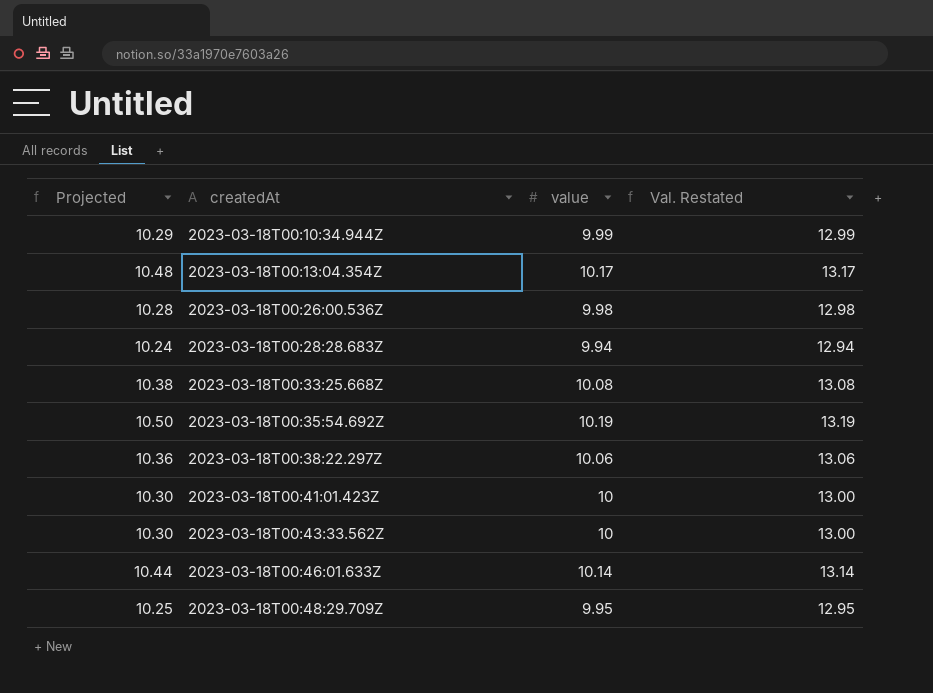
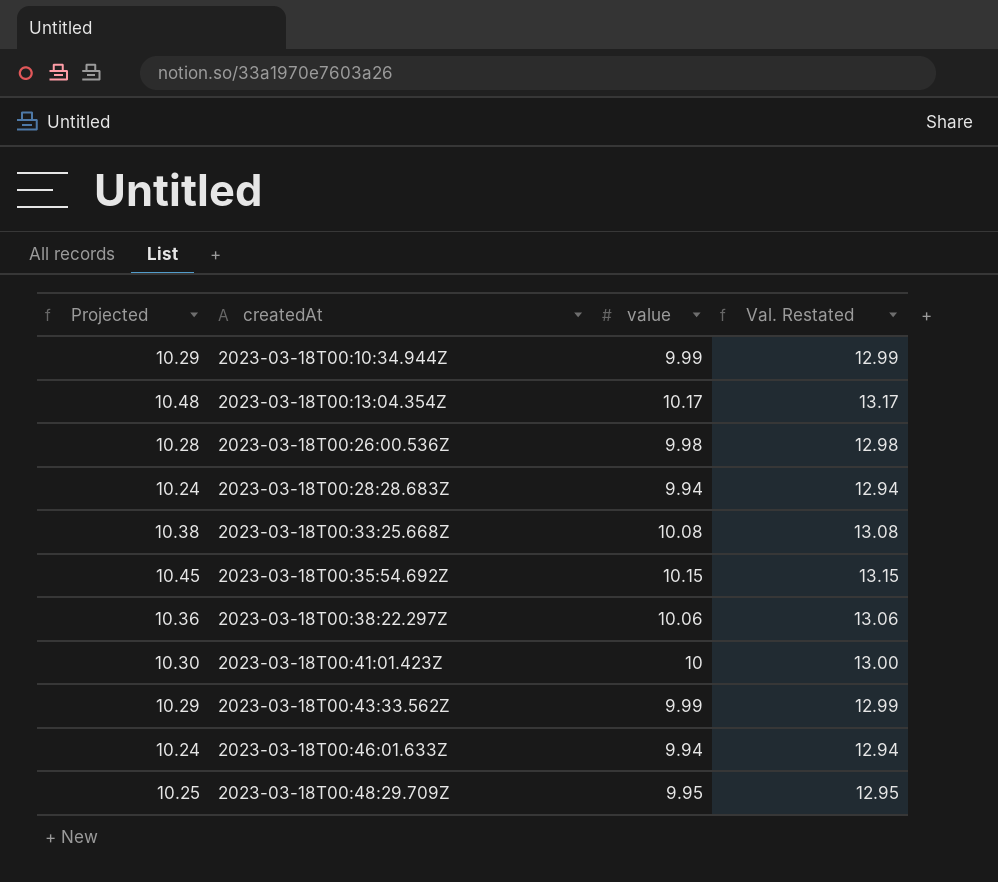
2023-03-18T00:35:54.692Z | Projected: 10.50 -> 10.45
2023-03-18T00:35:54.692Z | value: 10.19 -> 10.15
2023-03-18T00:35:54.692Z | Val. Restated: 13.19 -> 13.15
2023-03-18T00:43:33.562Z | Projected: 10.30 -> 10.29
2023-03-18T00:43:33.562Z | value: 10 -> 9.99
2023-03-18T00:43:33.562Z | Val. Restated: 13.00 -> 12.99
2023-03-18T00:46:01.633Z | Projected: 10.44 -> 10.24
2023-03-18T00:46:01.633Z | value: 10.14 -> 9.94
2023-03-18T00:46:01.633Z | Val. Restated: 13.14 -> 12.94

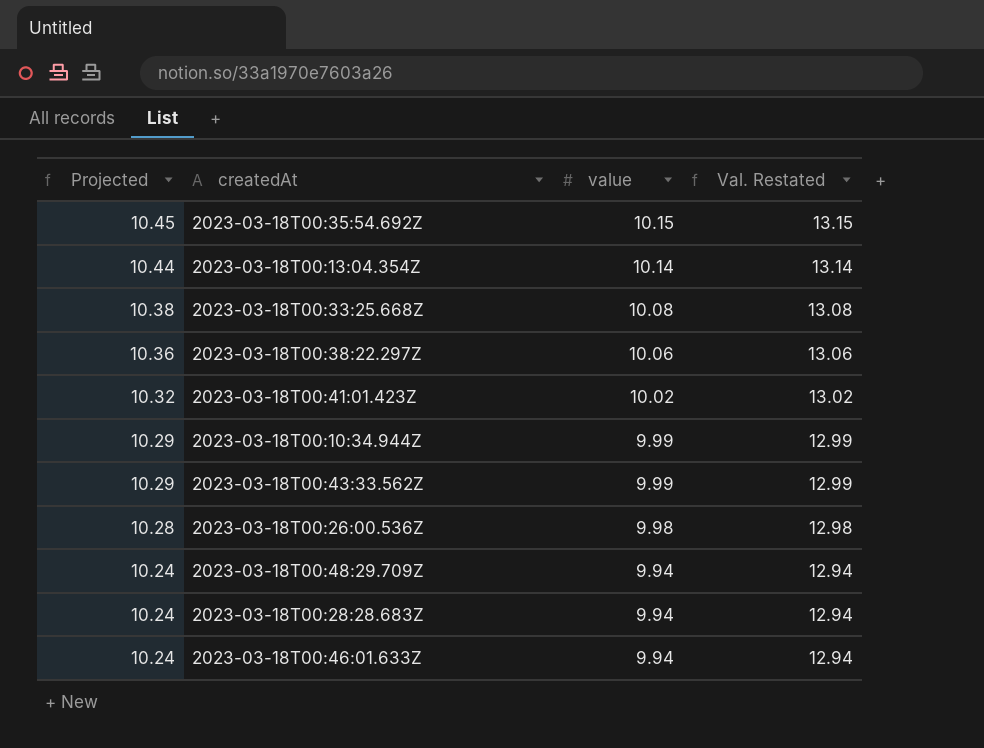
row order: createdAt ascending -> Projected descending
2023-03-18T00:13:04.354Z | Projected: 10.48 -> 10.44
2023-03-18T00:13:04.354Z | value: 10.17 -> 10.14
2023-03-18T00:13:04.354Z | Val. Restated: 13.17 -> 13.14
2023-03-18T00:41:01.423Z | Projected: 10.30 -> 10.32
2023-03-18T00:41:01.423Z | value: 10 -> 10.02
2023-03-18T00:41:01.423Z | Val. Restated: 13.00 -> 13.02
2023-03-18T00:48:29.709Z | Projected: 10.25 -> 10.24
2023-03-18T00:48:29.709Z | value: 9.95 -> 9.94
2023-03-18T00:48:29.709Z | Val. Restated: 12.95 -> 12.94

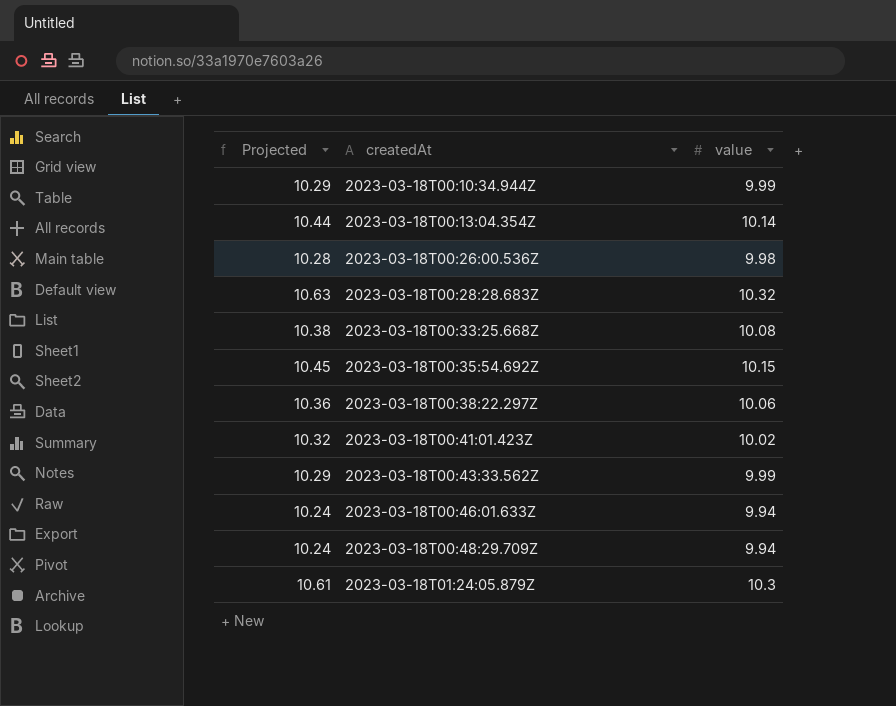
row order: Projected descending -> createdAt ascending
column Val. Restated | formula: [value] + 3 -> none
2023-03-18T00:28:28.683Z | Projected: 10.24 -> 10.63
2023-03-18T00:28:28.683Z | value: 9.94 -> 10.32
row 2023-03-18T01:24:05.879Z: none -> 10.61 | 10.3

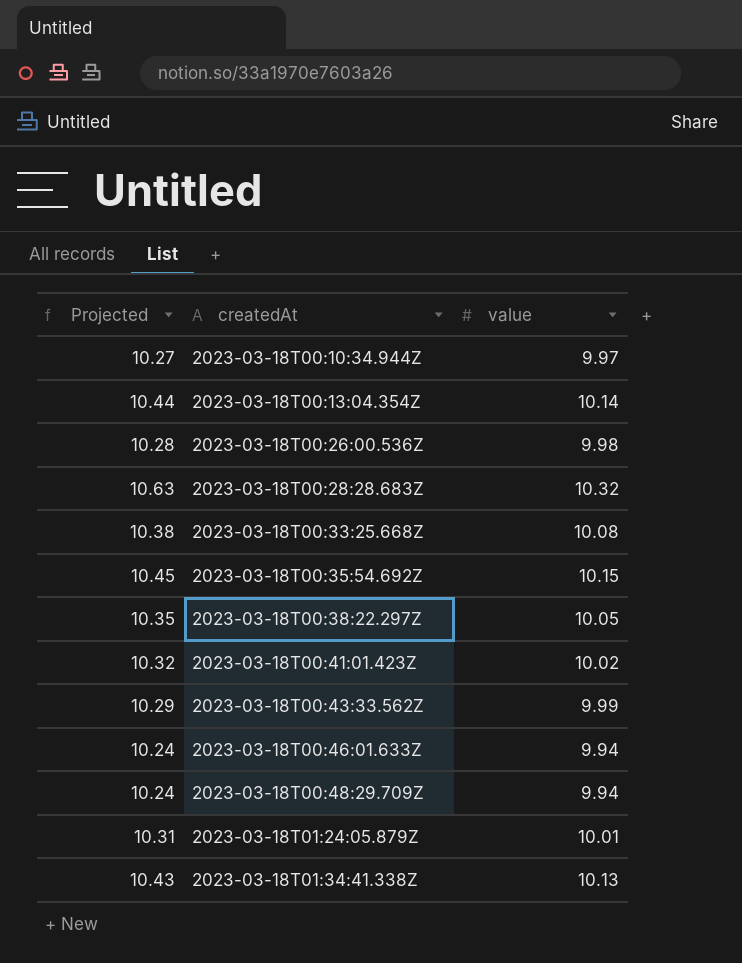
2023-03-18T00:10:34.944Z | Projected: 10.29 -> 10.27
2023-03-18T00:10:34.944Z | value: 9.99 -> 9.97
2023-03-18T00:38:22.297Z | Projected: 10.36 -> 10.35
2023-03-18T00:38:22.297Z | value: 10.06 -> 10.05
2023-03-18T01:24:05.879Z | Projected: 10.61 -> 10.31
2023-03-18T01:24:05.879Z | value: 10.3 -> 10.01
row 2023-03-18T01:34:41.338Z: none -> 10.43 | 10.13

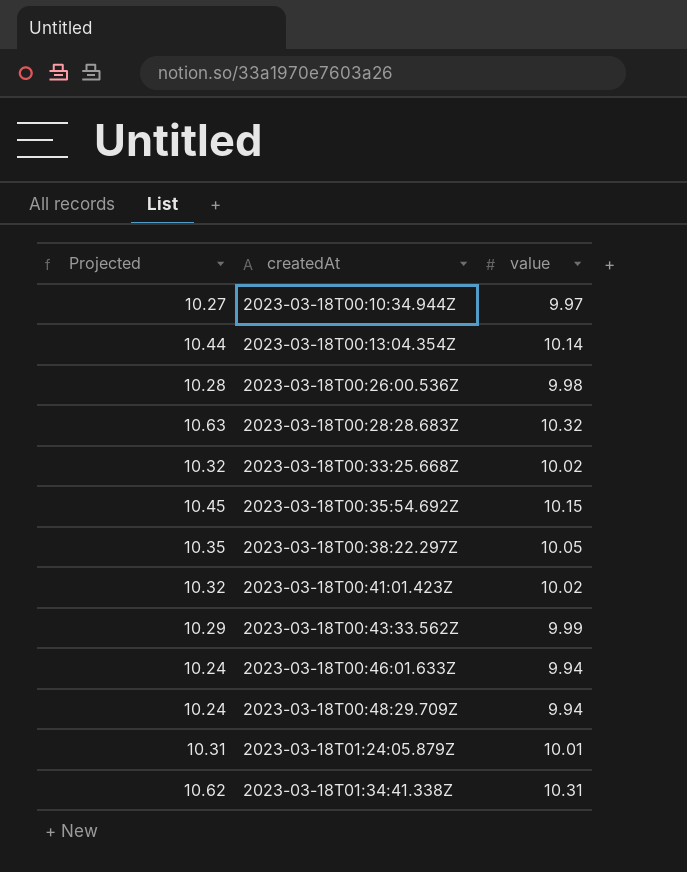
2023-03-18T00:33:25.668Z | Projected: 10.38 -> 10.32
2023-03-18T00:33:25.668Z | value: 10.08 -> 10.02
2023-03-18T01:34:41.338Z | Projected: 10.43 -> 10.62
2023-03-18T01:34:41.338Z | value: 10.13 -> 10.31

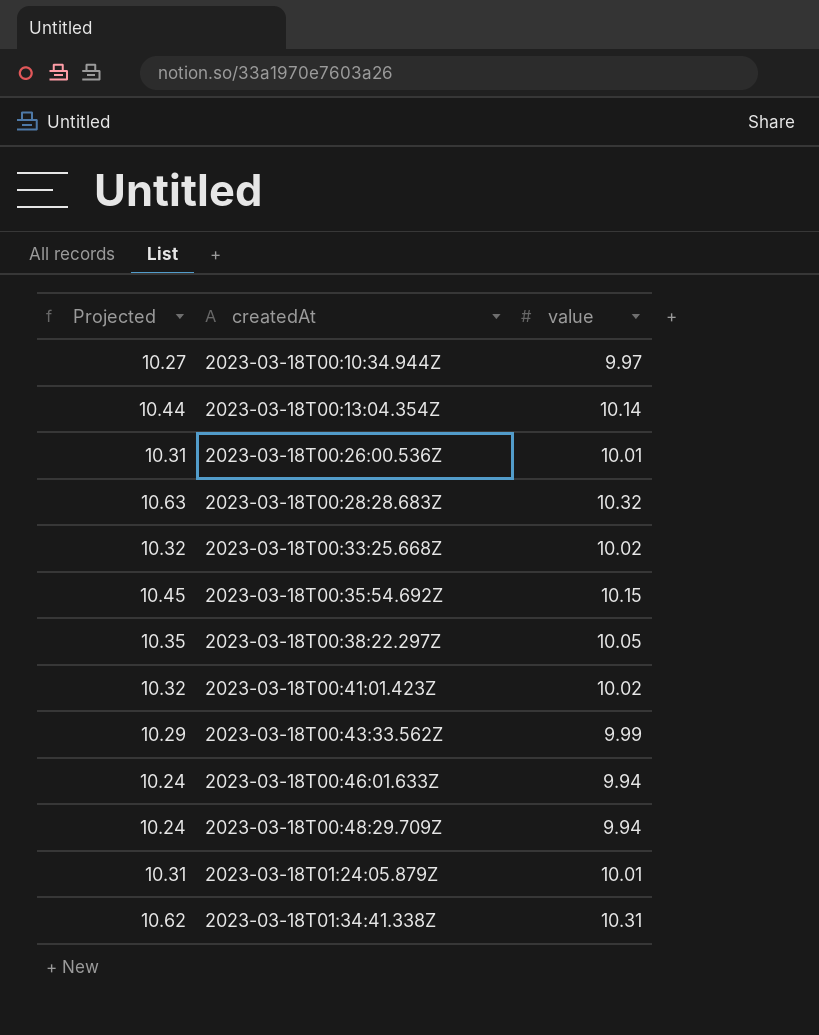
2023-03-18T00:26:00.536Z | Projected: 10.28 -> 10.31
2023-03-18T00:26:00.536Z | value: 9.98 -> 10.01

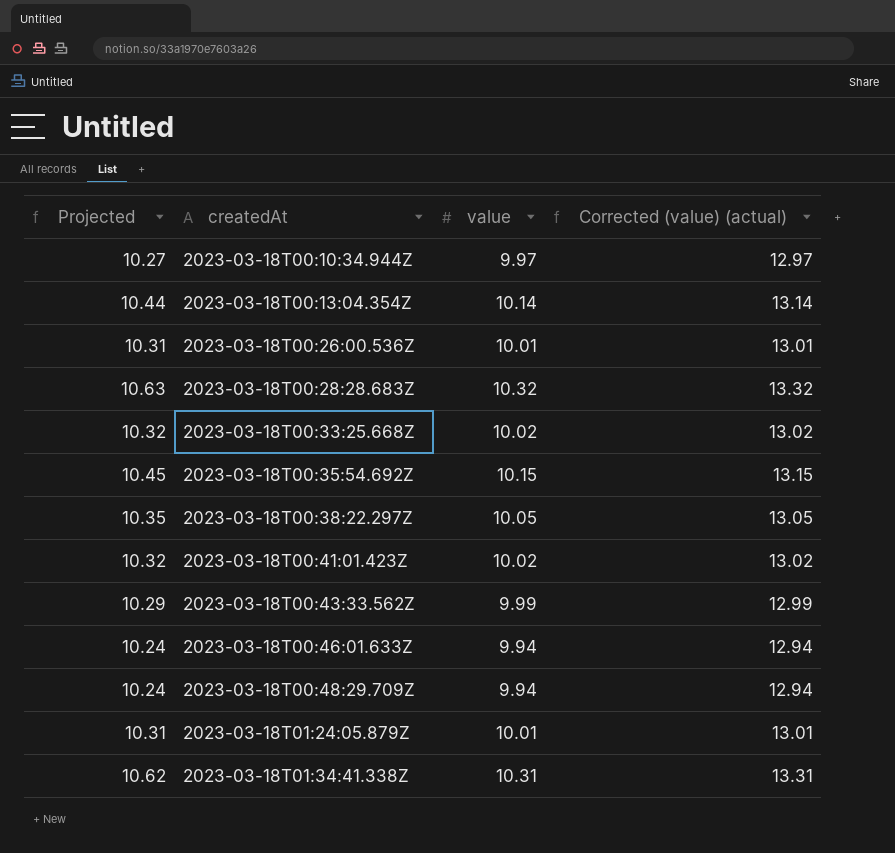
column Corrected (value) (actual) | formula: none -> [value] + 3

